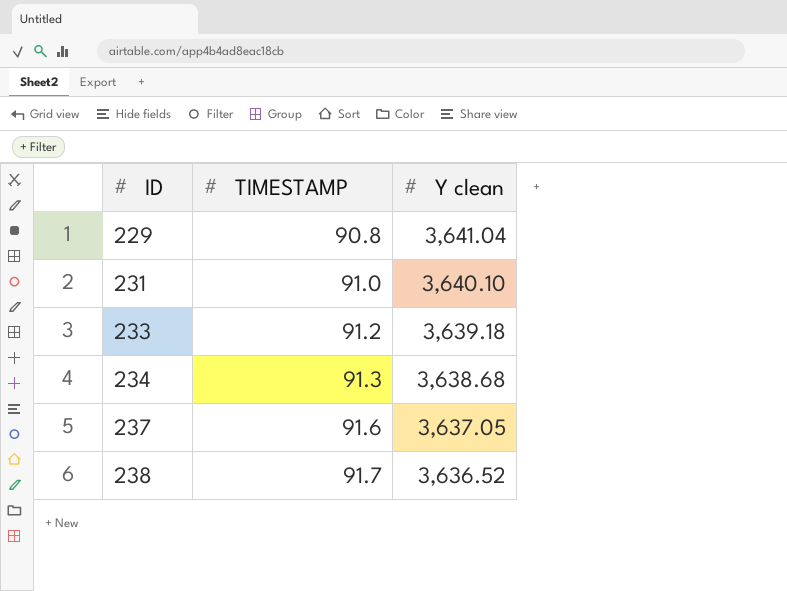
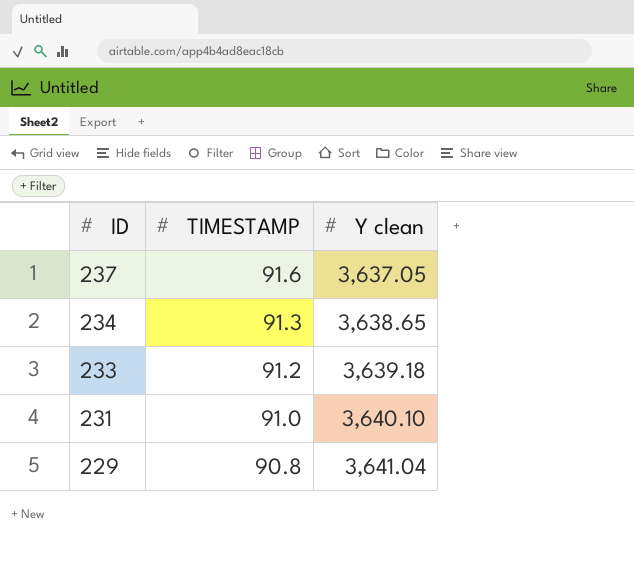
row order: ID ascending -> ID descending
row 238: 91.7 | 3,636.52 -> none
234 | Y clean: 3,638.68 -> 3,638.65

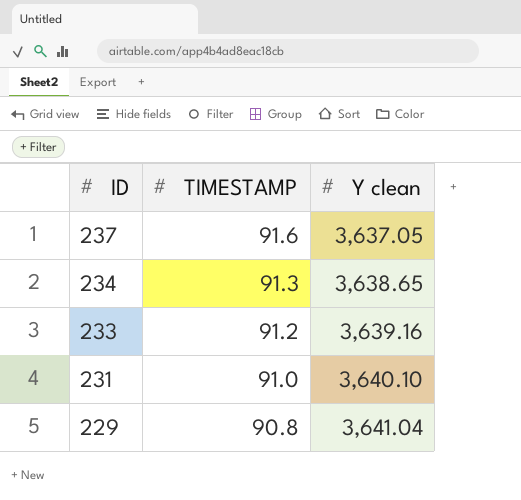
233 | Y clean: 3,639.18 -> 3,639.16

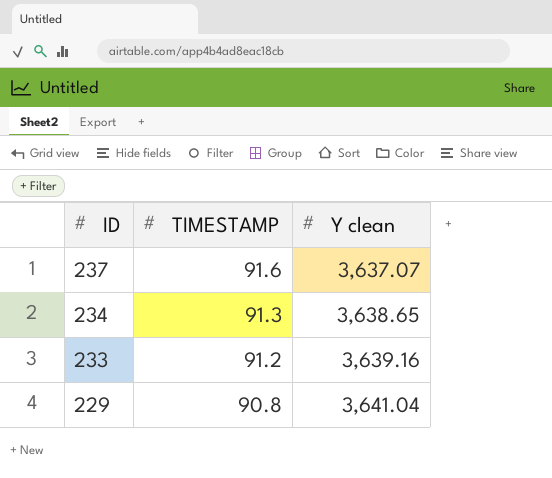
row 231: 91.0 | 3,640.10 -> none
237 | Y clean: 3,637.05 -> 3,637.07

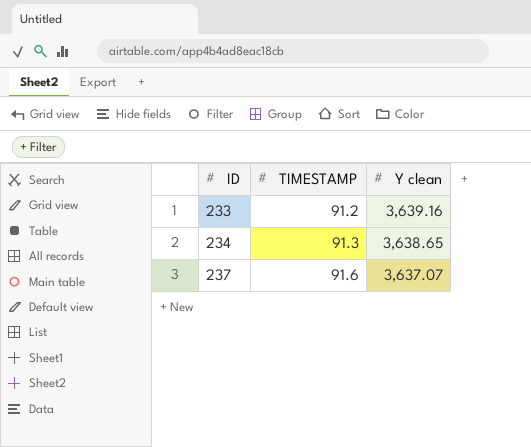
row order: ID descending -> ID ascending
row 229: 90.8 | 3,641.04 -> none

